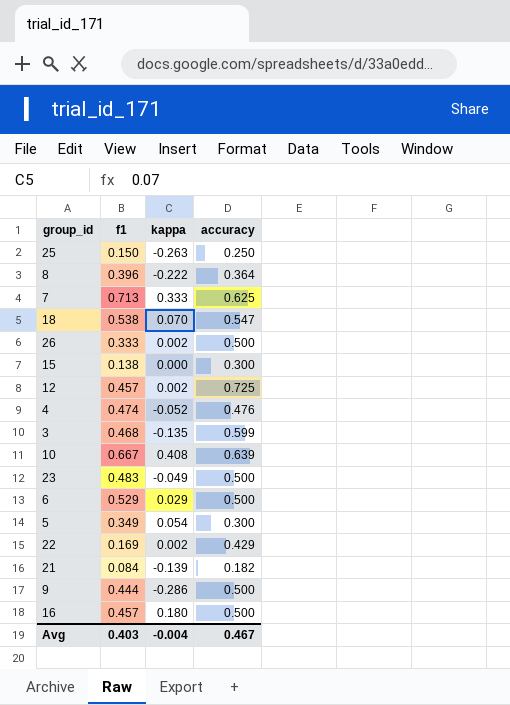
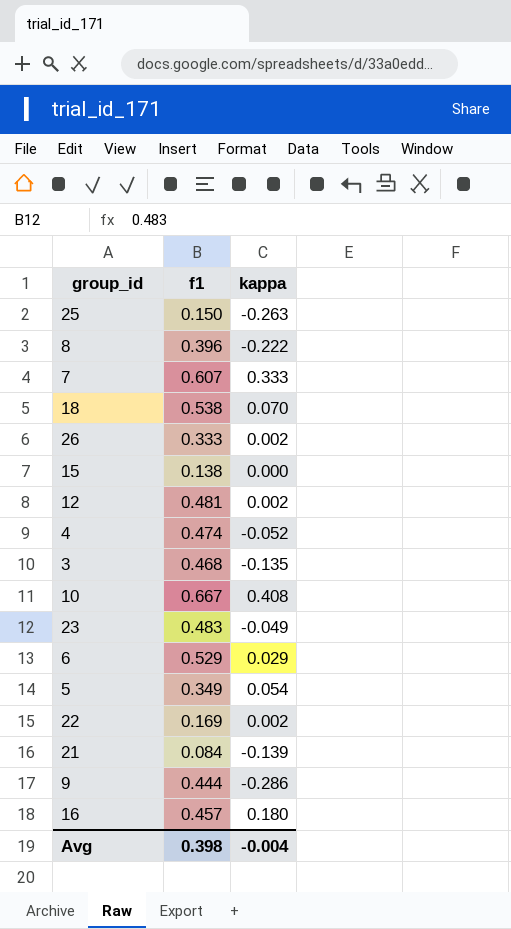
column accuracy | position: 4 -> none
7 | f1: 0.713 -> 0.607
12 | f1: 0.457 -> 0.481
Avg | f1: 0.403 -> 0.398

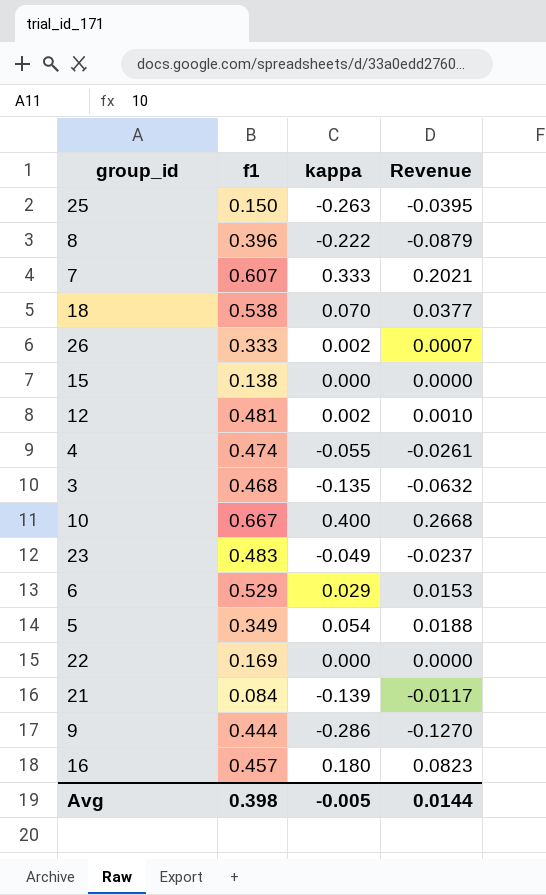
column Revenue | formula: none -> [f1] * [kappa]
4 | kappa: -0.052 -> -0.055
10 | kappa: 0.408 -> 0.400
22 | kappa: 0.002 -> 0.000
Avg | kappa: -0.004 -> -0.005

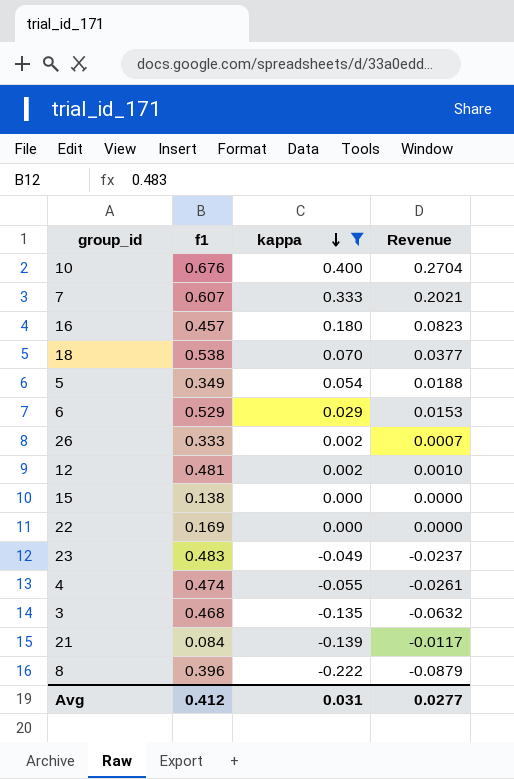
filter: none -> kappa >= -0.222
row order: none -> kappa descending
10 | f1: 0.667 -> 0.676
10 | Revenue: 0.2668 -> 0.2704
Avg | f1: 0.398 -> 0.412
Avg | kappa: -0.005 -> 0.031
Avg | Revenue: 0.0144 -> 0.0277

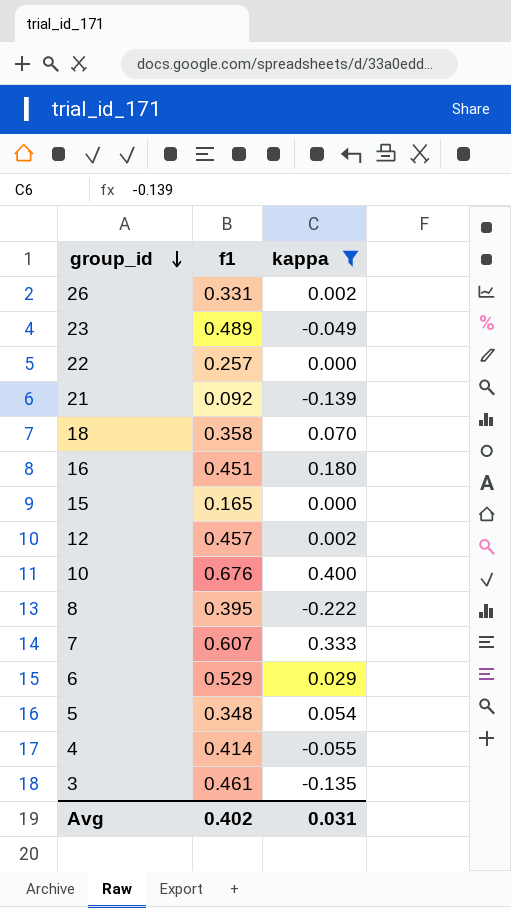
row order: kappa descending -> group_id descending
column Revenue | formula: [f1] * [kappa] -> none
26 | f1: 0.333 -> 0.331
23 | f1: 0.483 -> 0.489
22 | f1: 0.169 -> 0.257
21 | f1: 0.084 -> 0.092
18 | f1: 0.538 -> 0.358
16 | f1: 0.457 -> 0.451
15 | f1: 0.138 -> 0.165
12 | f1: 0.481 -> 0.457
8 | f1: 0.396 -> 0.395
5 | f1: 0.349 -> 0.348
4 | f1: 0.474 -> 0.414
3 | f1: 0.468 -> 0.461
Avg | f1: 0.412 -> 0.402

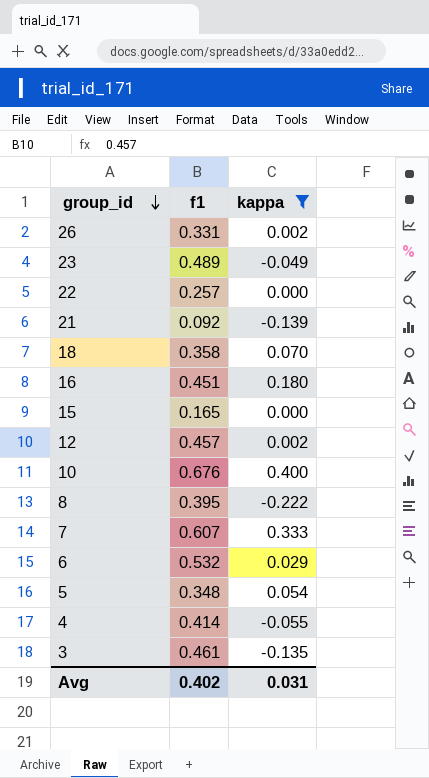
6 | f1: 0.529 -> 0.532

